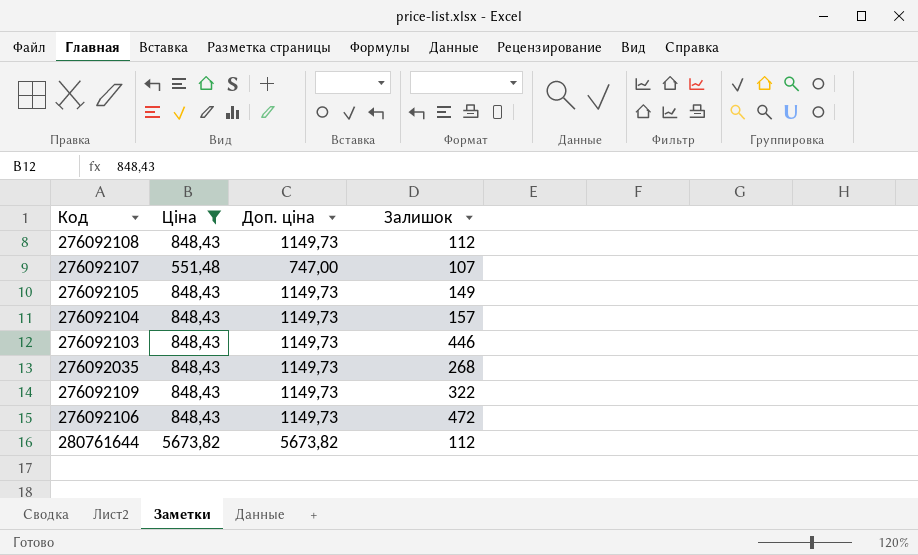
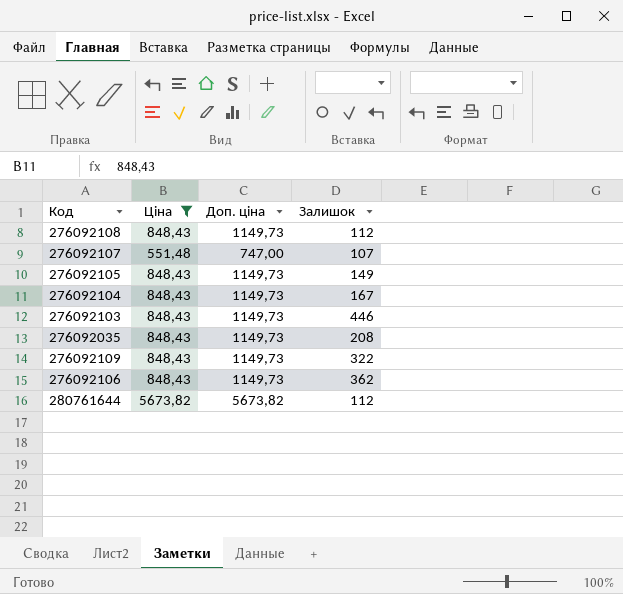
276092104 | Залишок: 157 -> 167
276092035 | Залишок: 268 -> 208
276092106 | Залишок: 472 -> 362

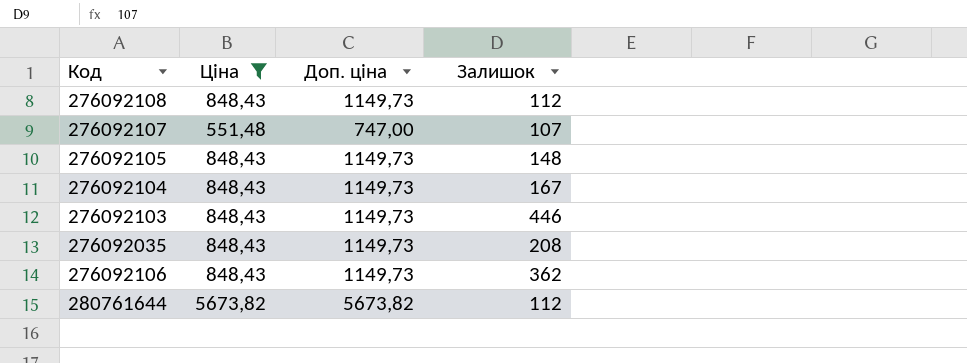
row 276092109: 848,43 | 1149,73 | 322 -> none
276092105 | Залишок: 149 -> 148

